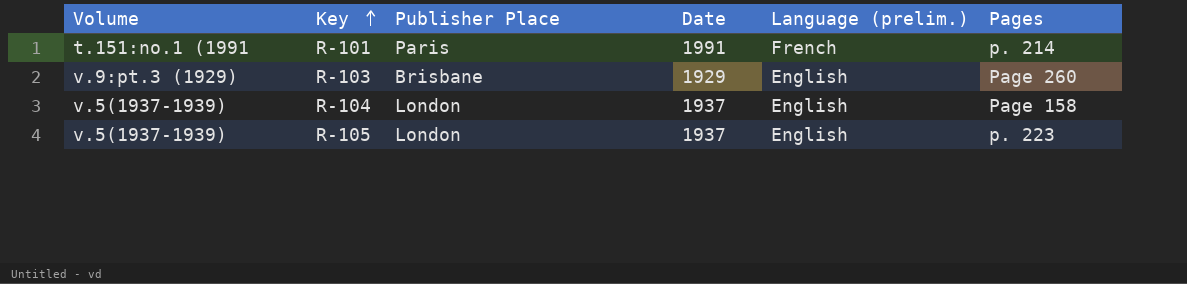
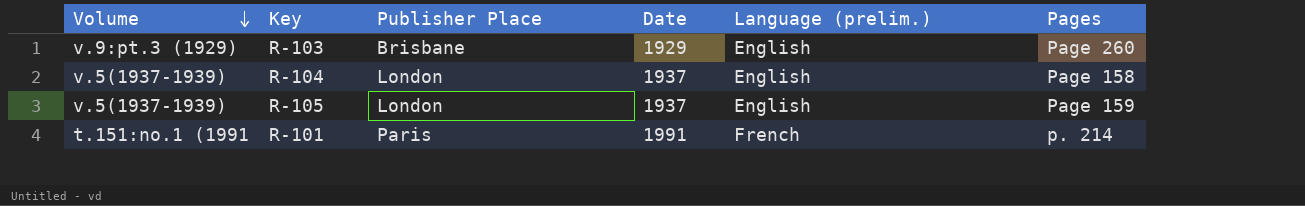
row order: Key ascending -> Volume descending
R-105 | Pages: p. 223 -> Page 159

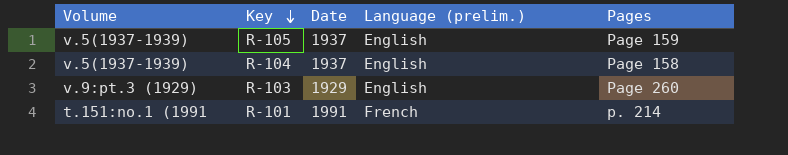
row order: Volume descending -> Key descending
column Publisher Place | position: 3 -> none

